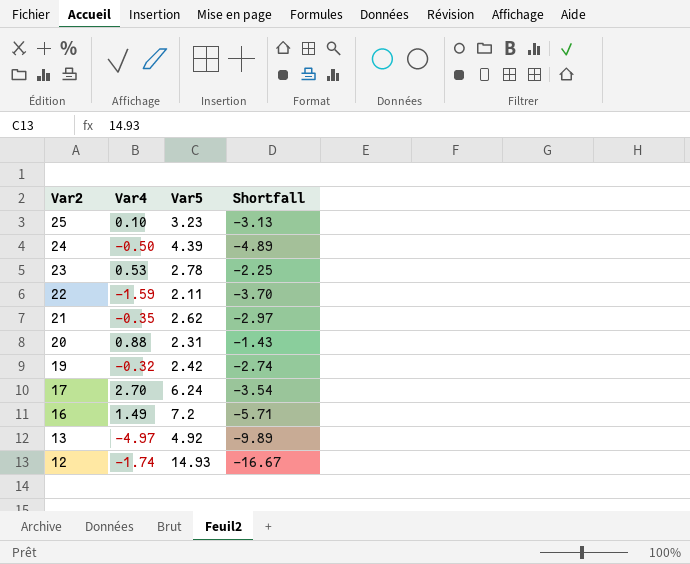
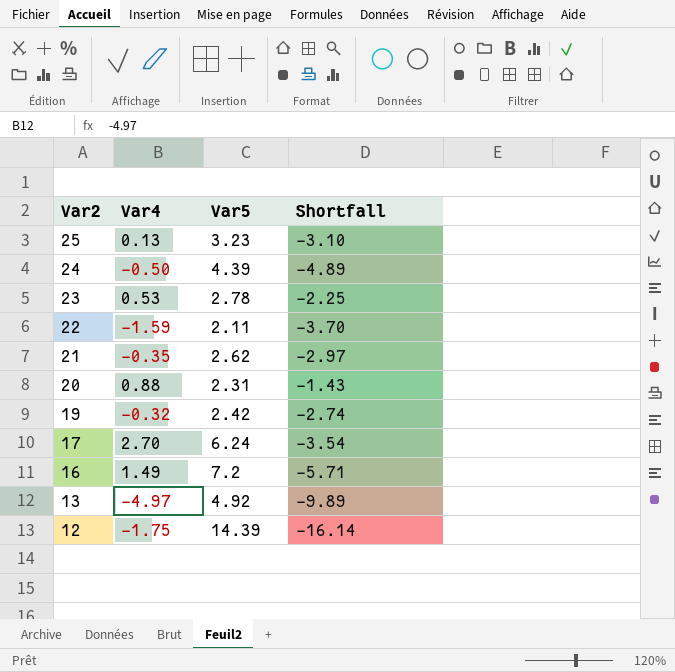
25 | Var4: 0.10 -> 0.13
25 | Shortfall: -3.13 -> -3.10
12 | Var4: -1.74 -> -1.75
12 | Var5: 14.93 -> 14.39
12 | Shortfall: -16.67 -> -16.14

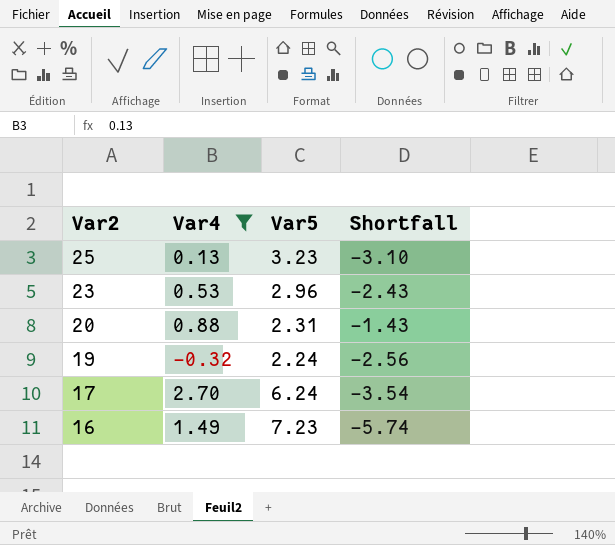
filter: none -> Var4 >= -0.32
23 | Var5: 2.78 -> 2.96
23 | Shortfall: -2.25 -> -2.43
19 | Var5: 2.42 -> 2.24
19 | Shortfall: -2.74 -> -2.56
16 | Var5: 7.2 -> 7.23
16 | Shortfall: -5.71 -> -5.74

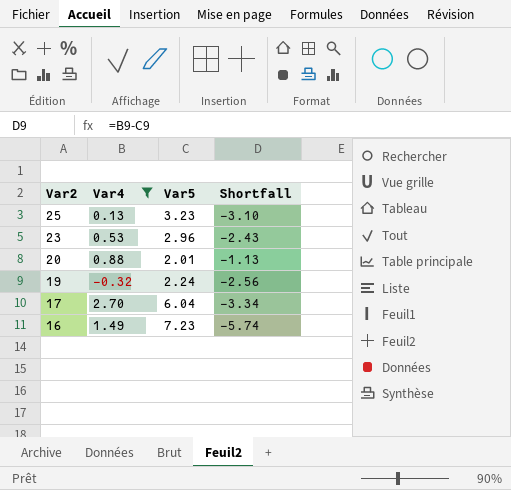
20 | Var5: 2.31 -> 2.01
20 | Shortfall: -1.43 -> -1.13
17 | Var5: 6.24 -> 6.04
17 | Shortfall: -3.54 -> -3.34

